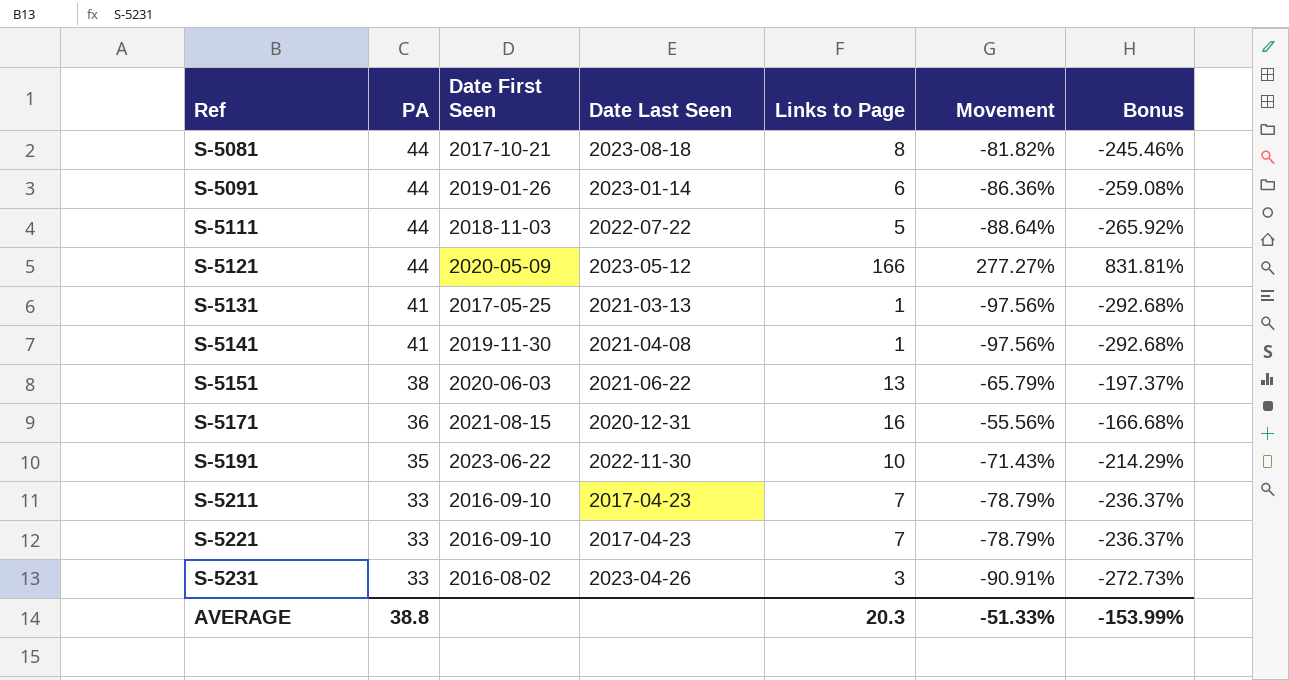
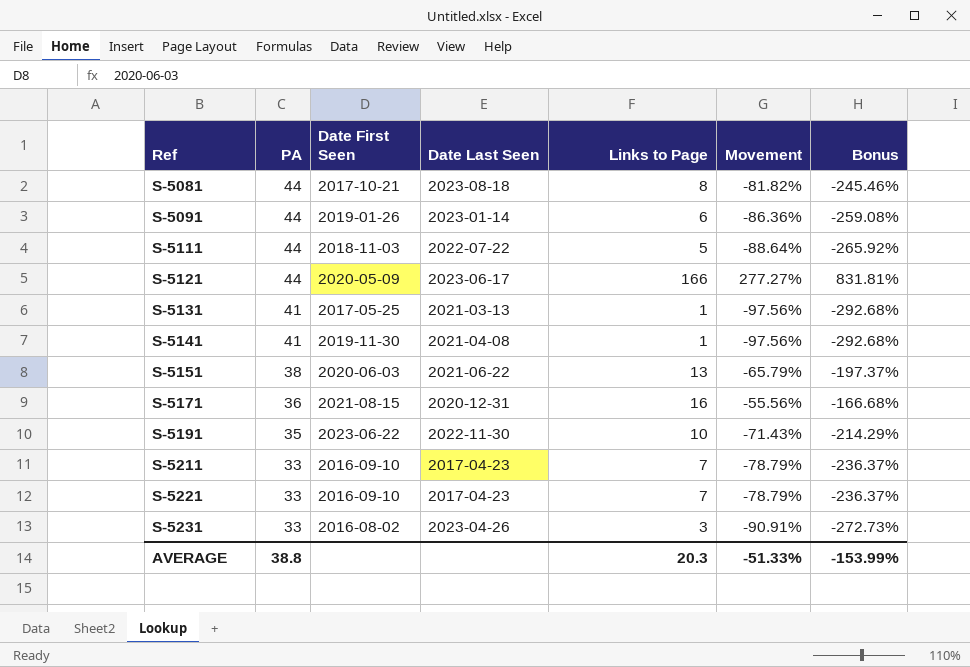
S-5121 | Date Last Seen: 2023-05-12 -> 2023-06-17

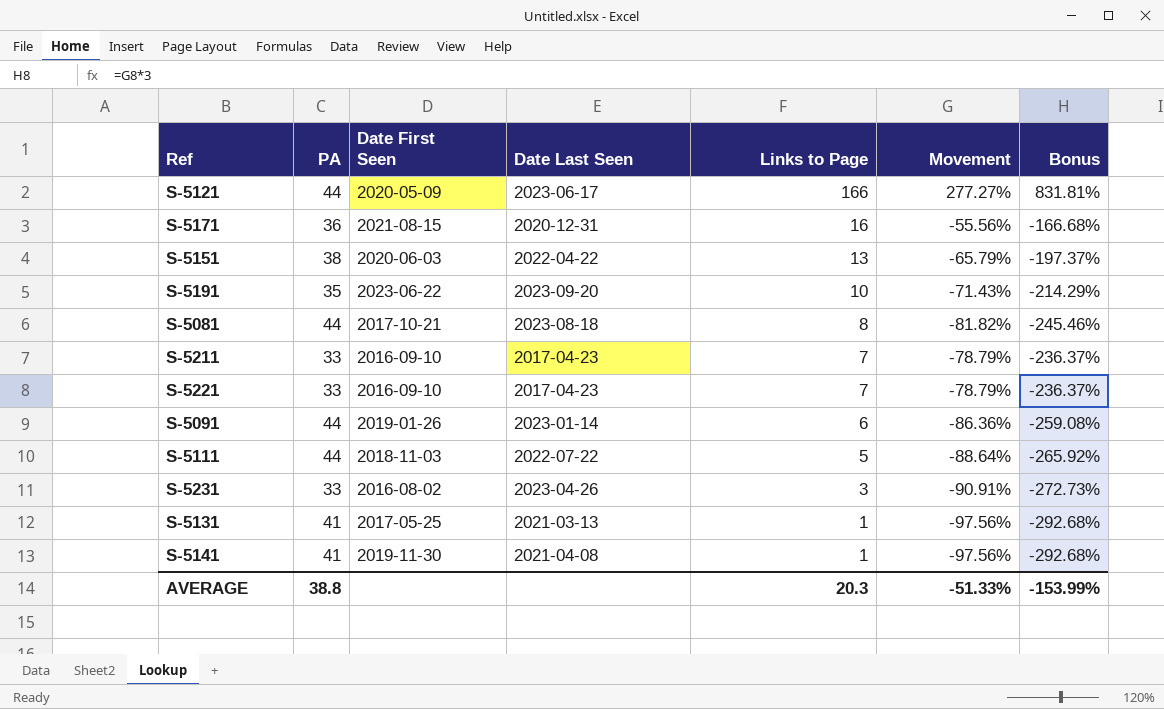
row order: Ref ascending -> Links to Page descending
S-5151 | Date Last Seen: 2021-06-22 -> 2022-04-22
S-5191 | Date Last Seen: 2022-11-30 -> 2023-09-20

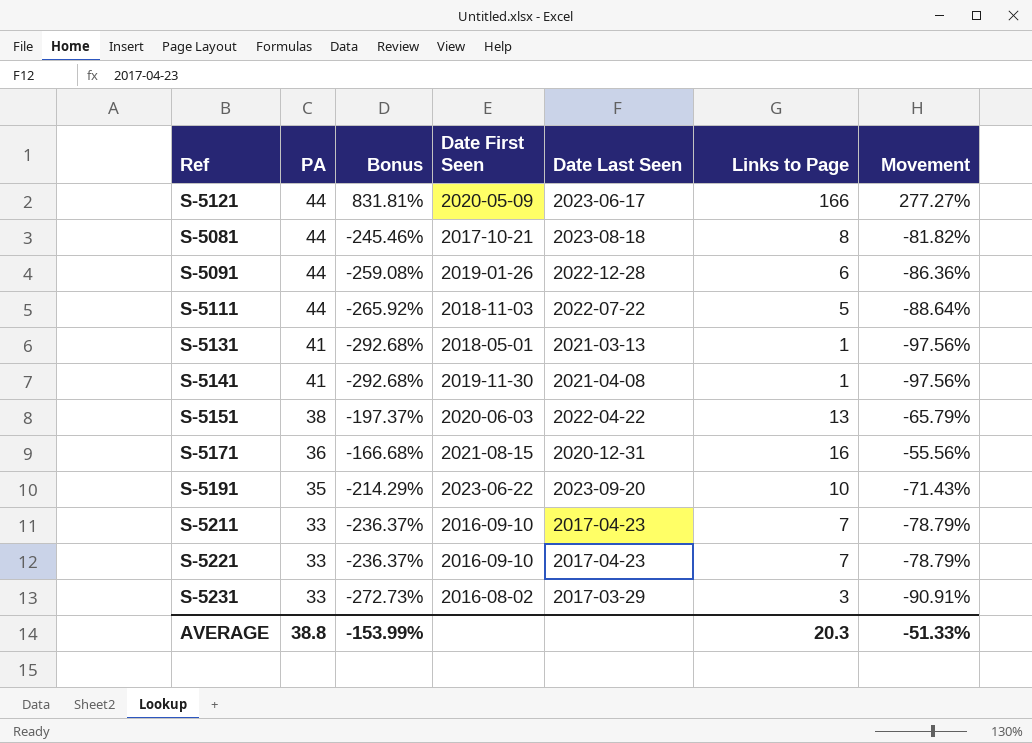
row order: Links to Page descending -> PA descending
column Bonus | position: 7 -> 3
S-5091 | Date Last Seen: 2023-01-14 -> 2022-12-28
S-5131 | Date First Seen: 2017-05-25 -> 2018-05-01
S-5231 | Date Last Seen: 2023-04-26 -> 2017-03-29

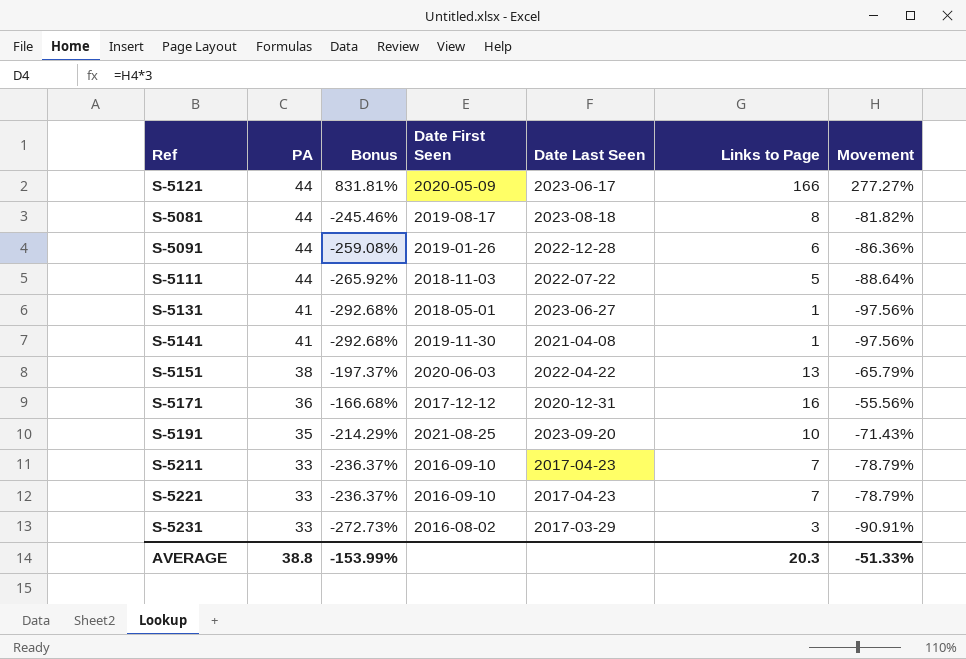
S-5081 | Date First Seen: 2017-10-21 -> 2019-08-17
S-5131 | Date Last Seen: 2021-03-13 -> 2023-06-27
S-5171 | Date First Seen: 2021-08-15 -> 2017-12-12
S-5191 | Date First Seen: 2023-06-22 -> 2021-08-25

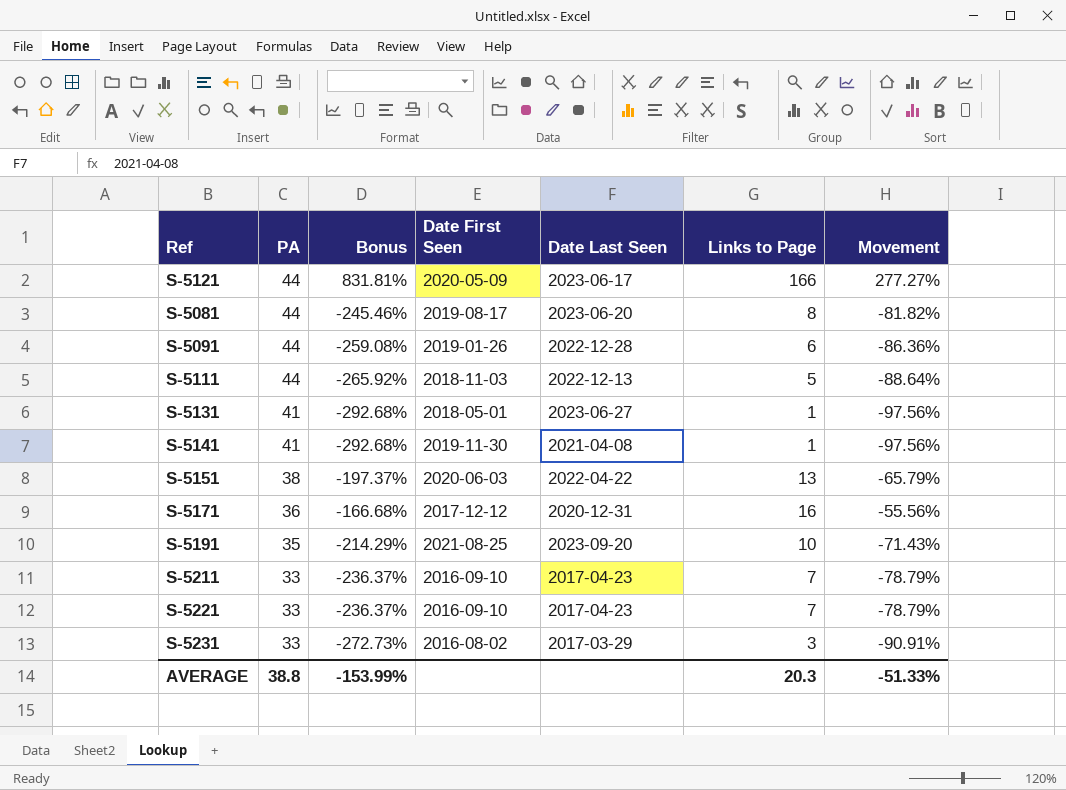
S-5081 | Date Last Seen: 2023-08-18 -> 2023-06-20
S-5111 | Date Last Seen: 2022-07-22 -> 2022-12-13

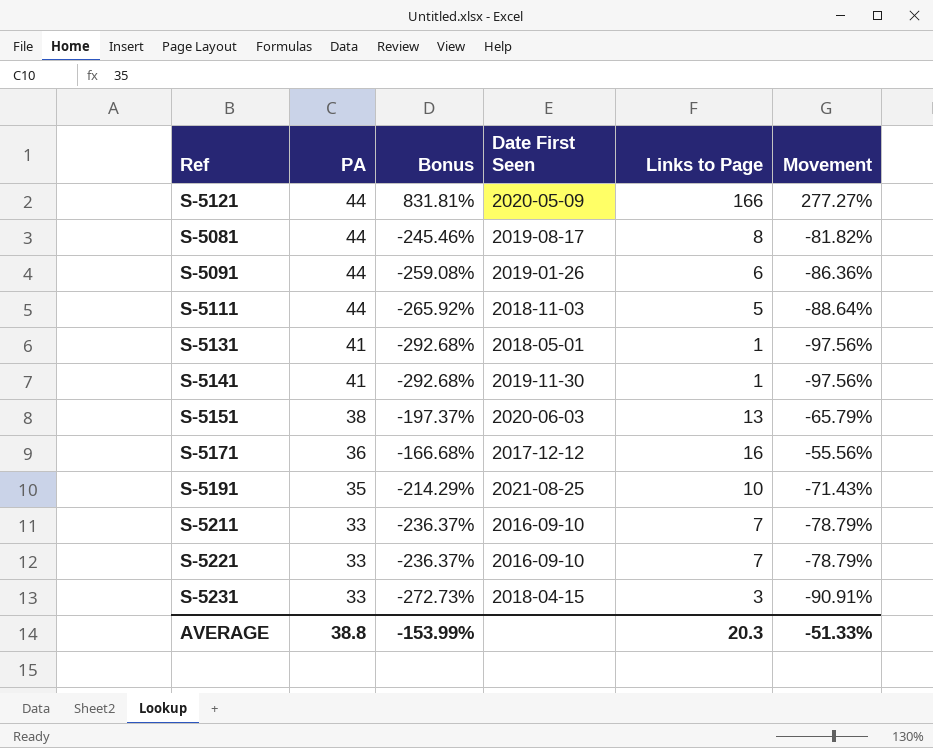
column Date Last Seen | position: 5 -> none
S-5231 | Date First Seen: 2016-08-02 -> 2018-04-15

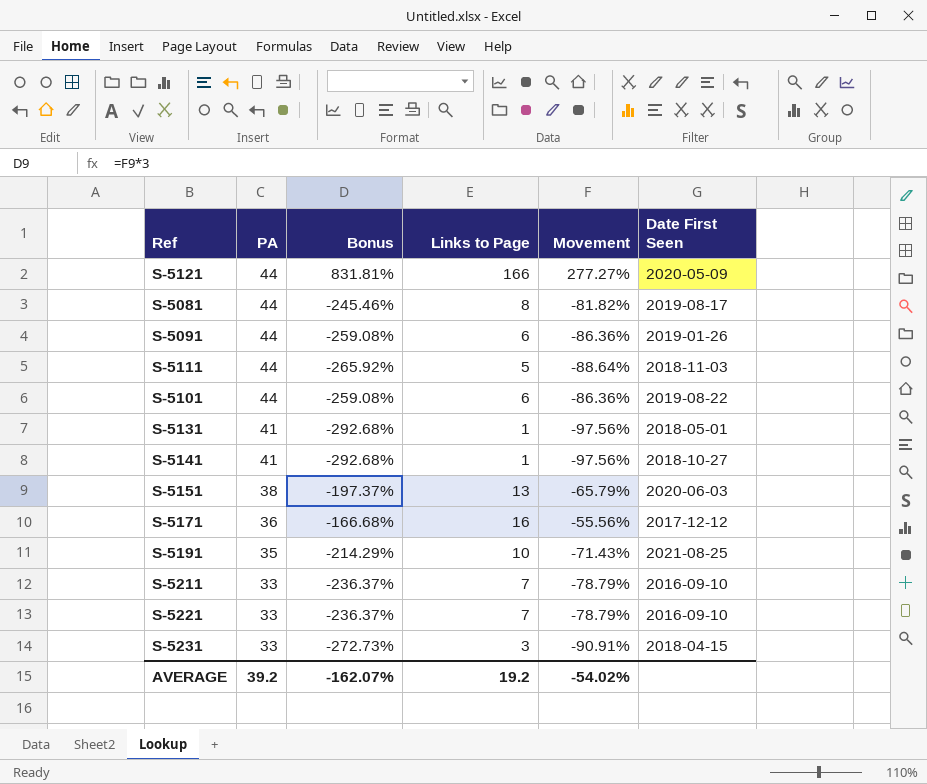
column Date First Seen | position: 4 -> 6
row S-5101: none -> 44 | -259.08% | 6 | -86.36% | 2019-08-22
S-5141 | Date First Seen: 2019-11-30 -> 2018-10-27
AVERAGE | PA: 38.8 -> 39.2
AVERAGE | Bonus: -153.99% -> -162.07%
AVERAGE | Links to Page: 20.3 -> 19.2
AVERAGE | Movement: -51.33% -> -54.02%

